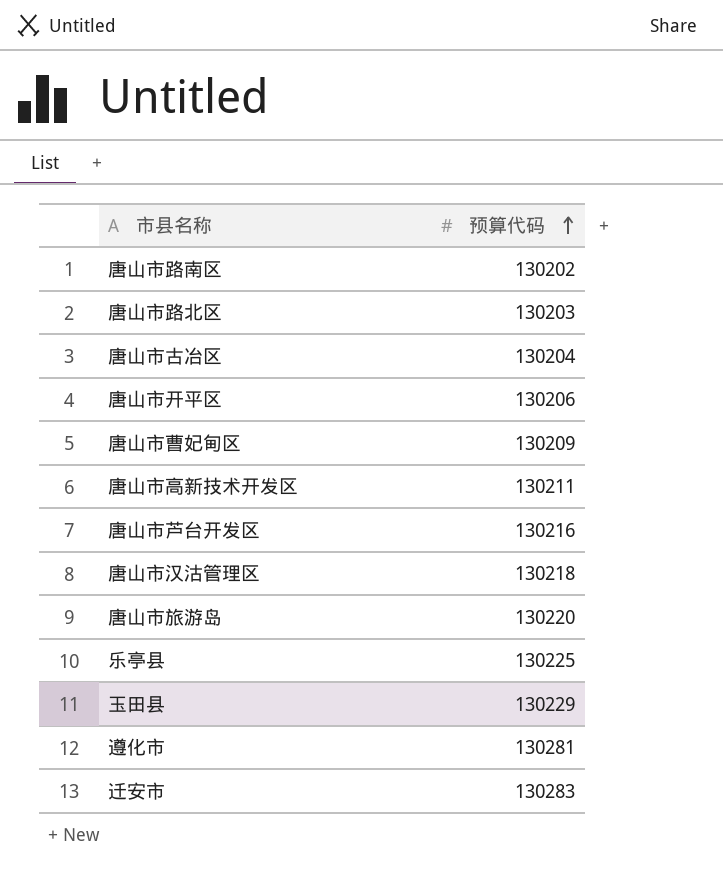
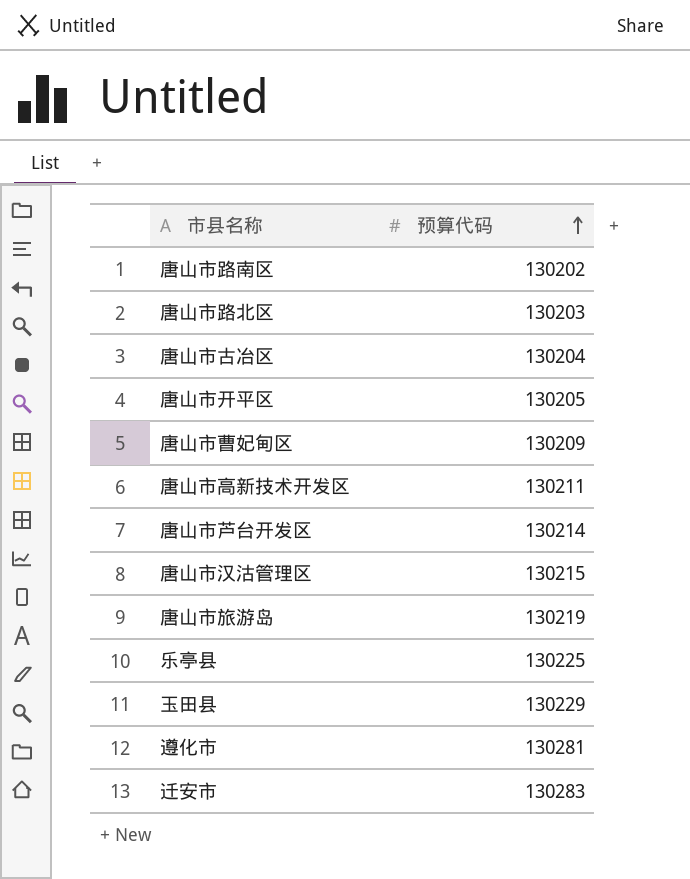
唐山市开平区 | 预算代码: 130206 -> 130205
唐山市芦台开发区 | 预算代码: 130216 -> 130214
唐山市汉沽管理区 | 预算代码: 130218 -> 130215
唐山市旅游岛 | 预算代码: 130220 -> 130219

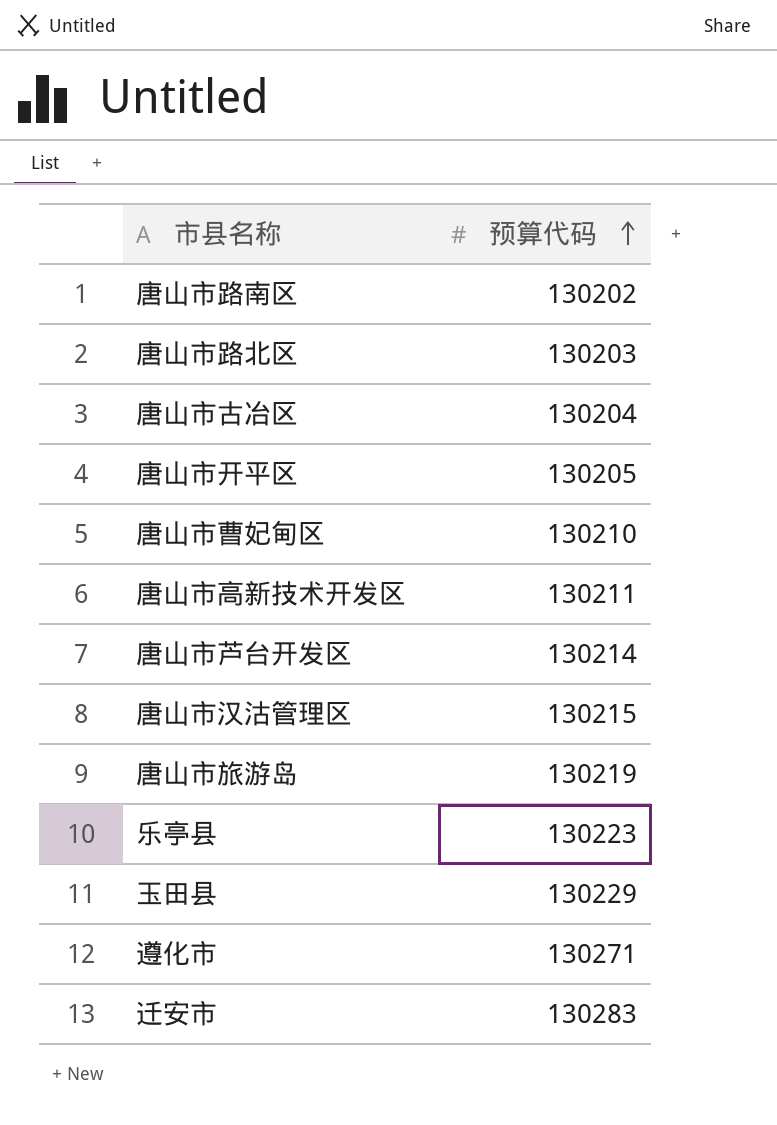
唐山市曹妃甸区 | 预算代码: 130209 -> 130210
乐亭县 | 预算代码: 130225 -> 130223
遵化市 | 预算代码: 130281 -> 130271

